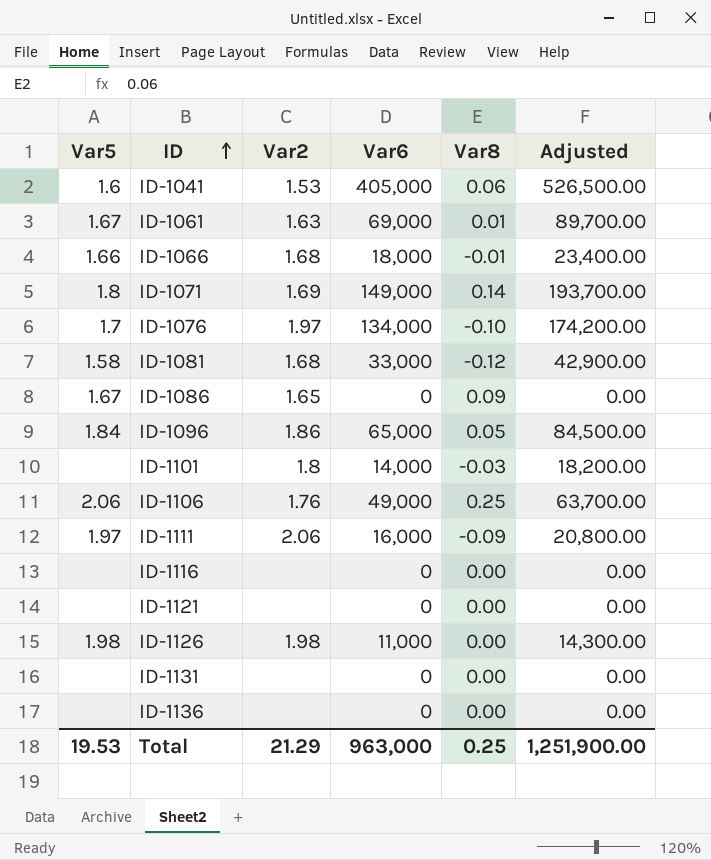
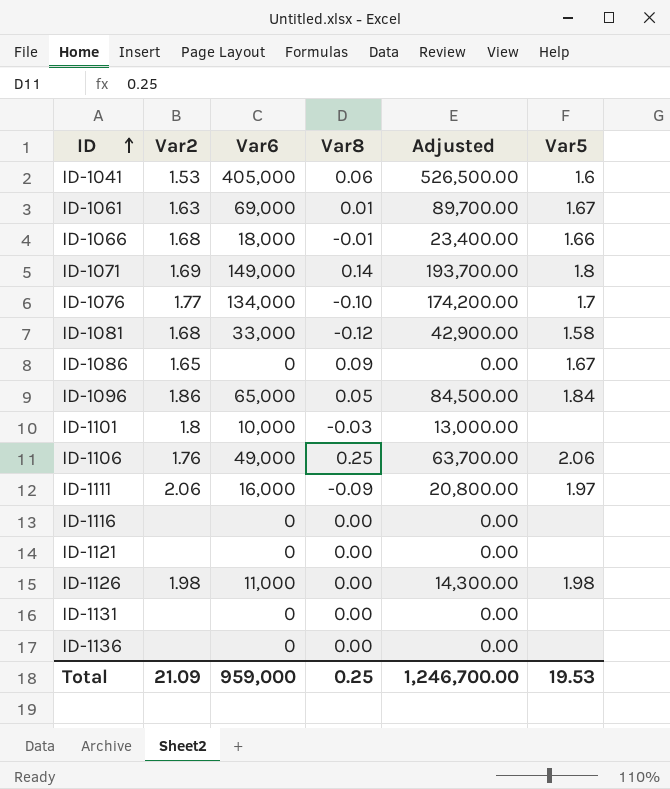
column Var5 | position: 1 -> 6
ID-1076 | Var2: 1.97 -> 1.77
ID-1101 | Var6: 14,000 -> 10,000
ID-1101 | Adjusted: 18,200.00 -> 13,000.00
Total | Var2: 21.29 -> 21.09
Total | Var6: 963,000 -> 959,000
Total | Adjusted: 1,251,900.00 -> 1,246,700.00

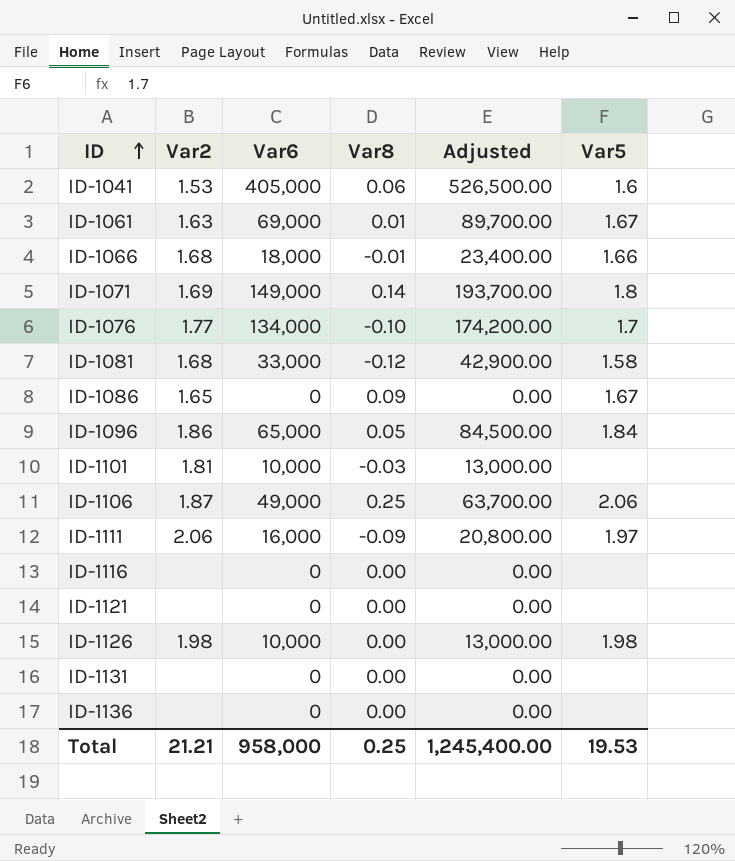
ID-1101 | Var2: 1.8 -> 1.81
ID-1106 | Var2: 1.76 -> 1.87
ID-1126 | Var6: 11,000 -> 10,000
ID-1126 | Adjusted: 14,300.00 -> 13,000.00
Total | Var2: 21.09 -> 21.21
Total | Var6: 959,000 -> 958,000
Total | Adjusted: 1,246,700.00 -> 1,245,400.00

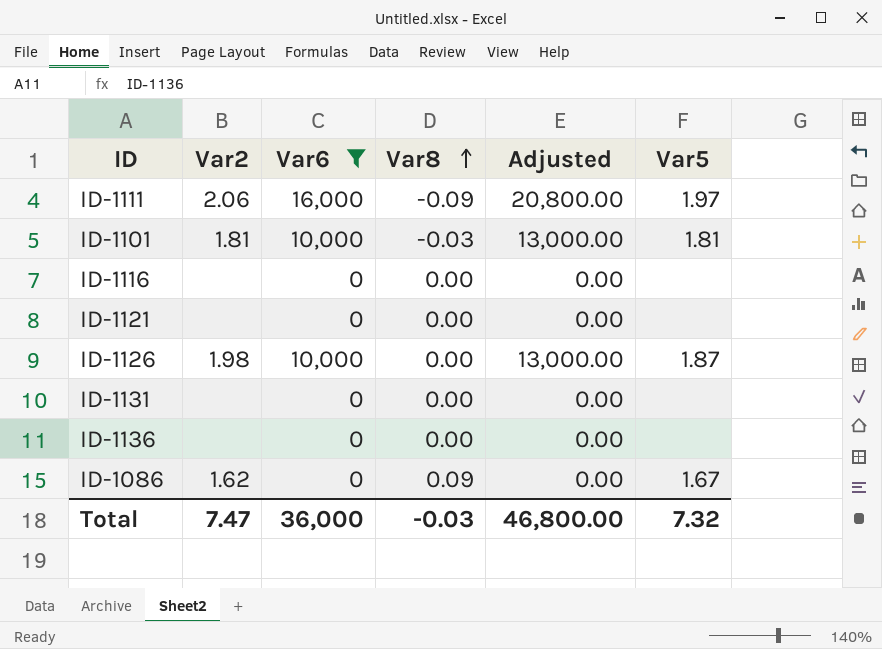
filter: none -> Var6 <= 16,000
row order: ID ascending -> Var8 ascending
ID-1101 | Var5: none -> 1.81
ID-1126 | Var5: 1.98 -> 1.87
ID-1086 | Var2: 1.65 -> 1.62
Total | Var2: 21.21 -> 7.47
Total | Var6: 958,000 -> 36,000
Total | Var8: 0.25 -> -0.03
Total | Adjusted: 1,245,400.00 -> 46,800.00
Total | Var5: 19.53 -> 7.32

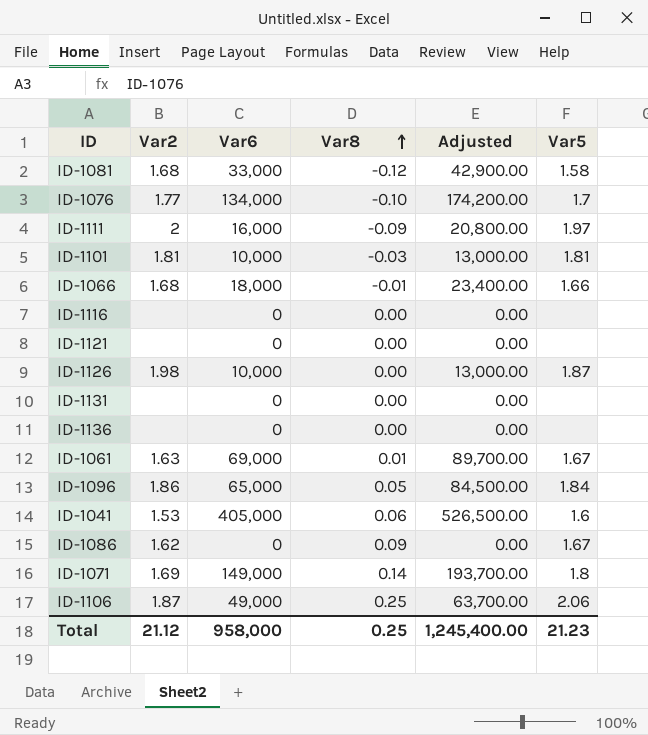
filter: Var6 <= 16,000 -> none
ID-1111 | Var2: 2.06 -> 2
Total | Var2: 7.47 -> 21.12
Total | Var6: 36,000 -> 958,000
Total | Var8: -0.03 -> 0.25
Total | Adjusted: 46,800.00 -> 1,245,400.00
Total | Var5: 7.32 -> 21.23

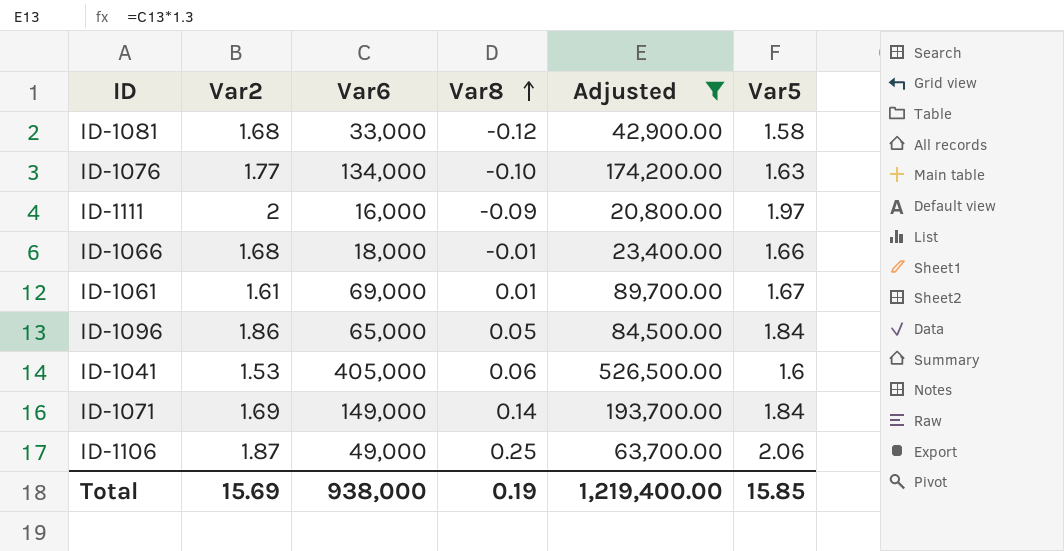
filter: none -> Adjusted >= 20,800.00
ID-1076 | Var5: 1.7 -> 1.63
ID-1061 | Var2: 1.63 -> 1.61
ID-1071 | Var5: 1.8 -> 1.84
Total | Var2: 21.12 -> 15.69
Total | Var6: 958,000 -> 938,000
Total | Var8: 0.25 -> 0.19
Total | Adjusted: 1,245,400.00 -> 1,219,400.00
Total | Var5: 21.23 -> 15.85

